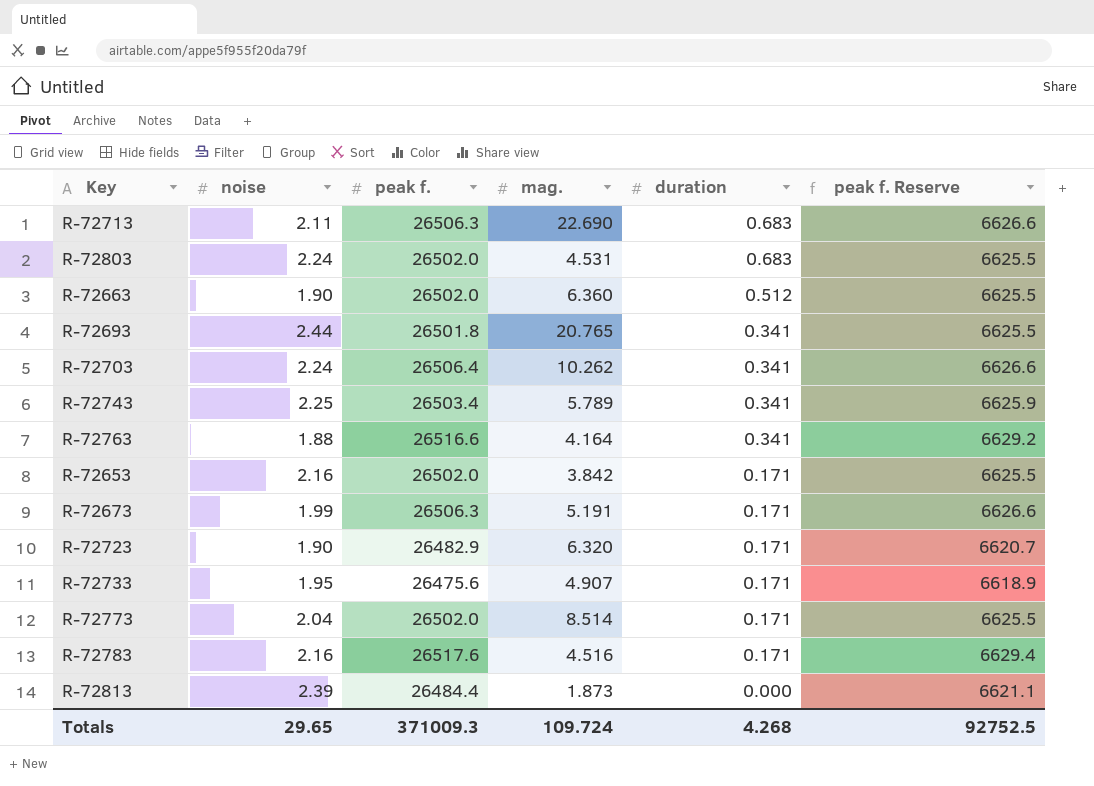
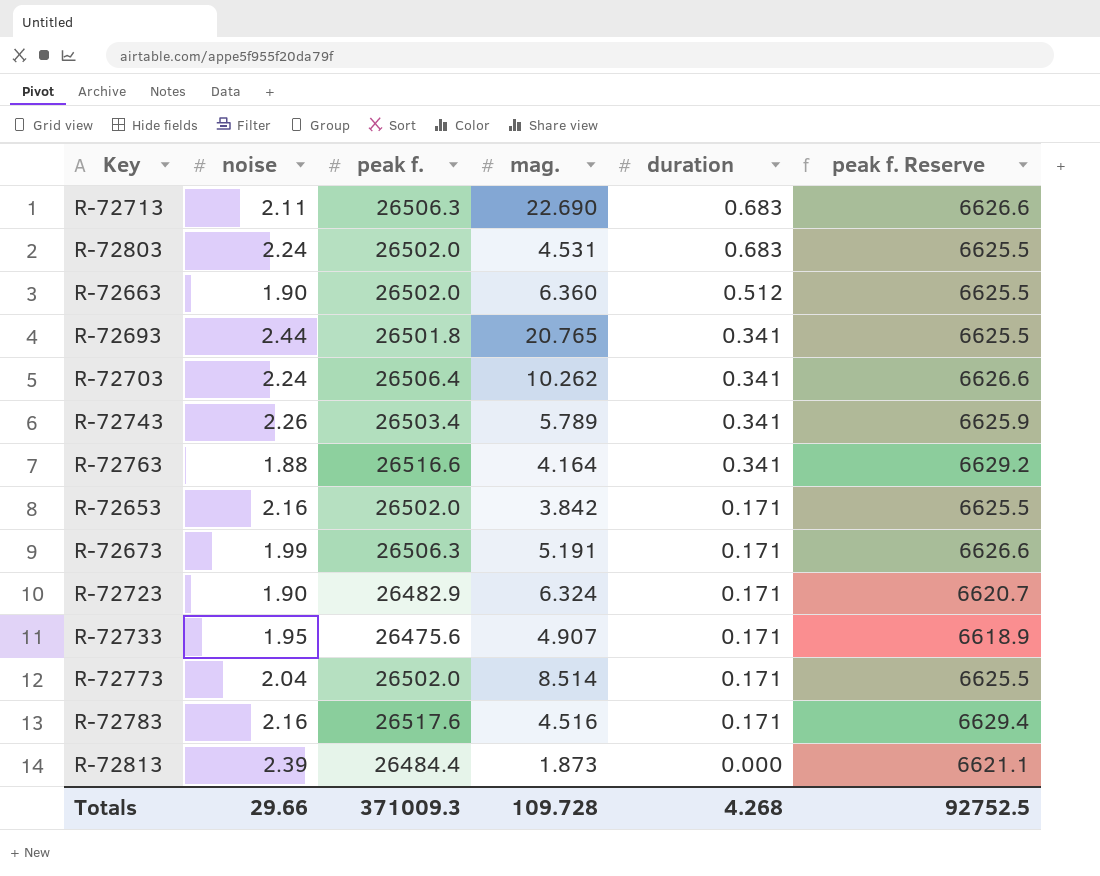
R-72743 | noise: 2.25 -> 2.26
R-72723 | mag.: 6.320 -> 6.324
Totals | noise: 29.65 -> 29.66
Totals | mag.: 109.724 -> 109.728

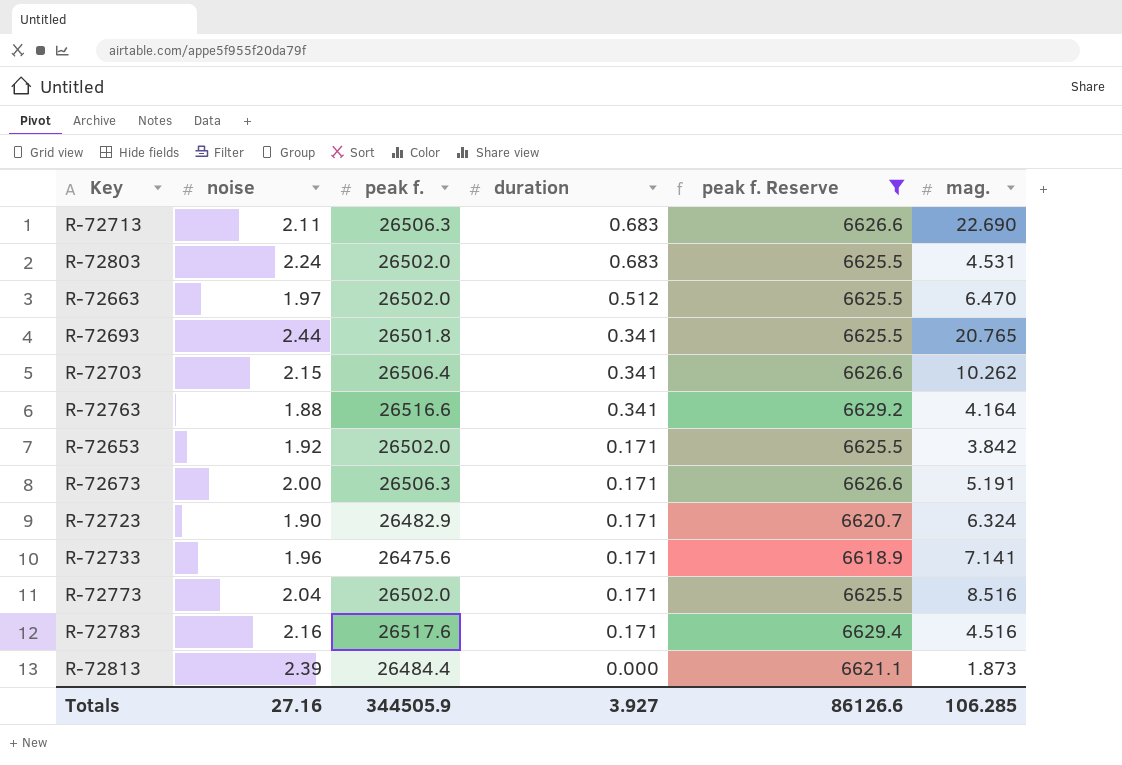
filter: none -> peak f. Reserve != 6625.9
column mag. | position: 4 -> 6
R-72663 | noise: 1.90 -> 1.97
R-72663 | mag.: 6.360 -> 6.470
R-72703 | noise: 2.24 -> 2.15
R-72653 | noise: 2.16 -> 1.92
R-72673 | noise: 1.99 -> 2.00
R-72733 | noise: 1.95 -> 1.96
R-72733 | mag.: 4.907 -> 7.141
R-72773 | mag.: 8.514 -> 8.516
Totals | noise: 29.66 -> 27.16
Totals | peak f.: 371009.3 -> 344505.9
Totals | duration: 4.268 -> 3.927
Totals | peak f. Reserve: 92752.5 -> 86126.6
Totals | mag.: 109.728 -> 106.285

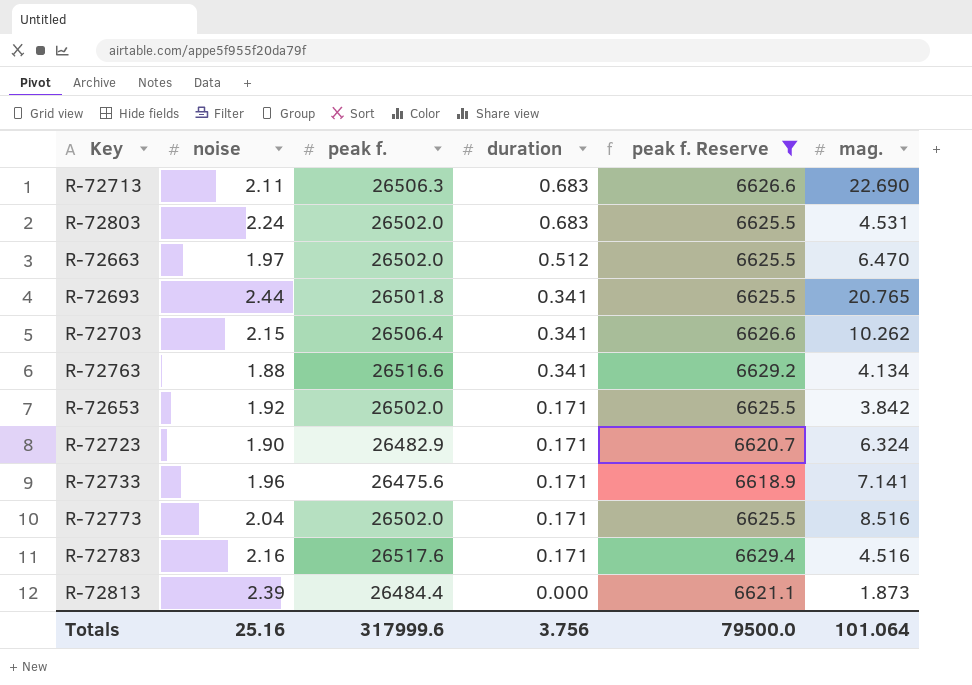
row R-72673: 2.00 | 26506.3 | 0.171 | 6626.6 | 5.191 -> none
R-72763 | mag.: 4.164 -> 4.134
Totals | noise: 27.16 -> 25.16
Totals | peak f.: 344505.9 -> 317999.6
Totals | duration: 3.927 -> 3.756
Totals | peak f. Reserve: 86126.6 -> 79500.0
Totals | mag.: 106.285 -> 101.064

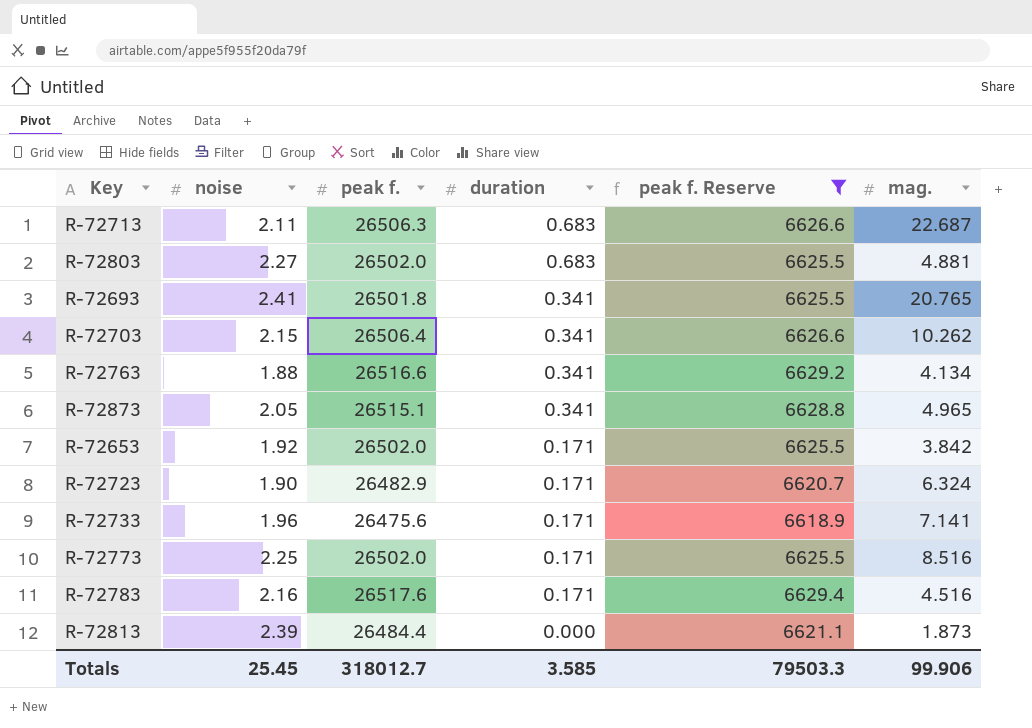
row R-72663: 1.97 | 26502.0 | 0.512 | 6625.5 | 6.470 -> none
R-72713 | mag.: 22.690 -> 22.687
R-72803 | noise: 2.24 -> 2.27
R-72803 | mag.: 4.531 -> 4.881
R-72693 | noise: 2.44 -> 2.41
row R-72873: none -> 2.05 | 26515.1 | 0.341 | 6628.8 | 4.965
R-72773 | noise: 2.04 -> 2.25
Totals | noise: 25.16 -> 25.45
Totals | peak f.: 317999.6 -> 318012.7
Totals | duration: 3.756 -> 3.585
Totals | peak f. Reserve: 79500.0 -> 79503.3
Totals | mag.: 101.064 -> 99.906

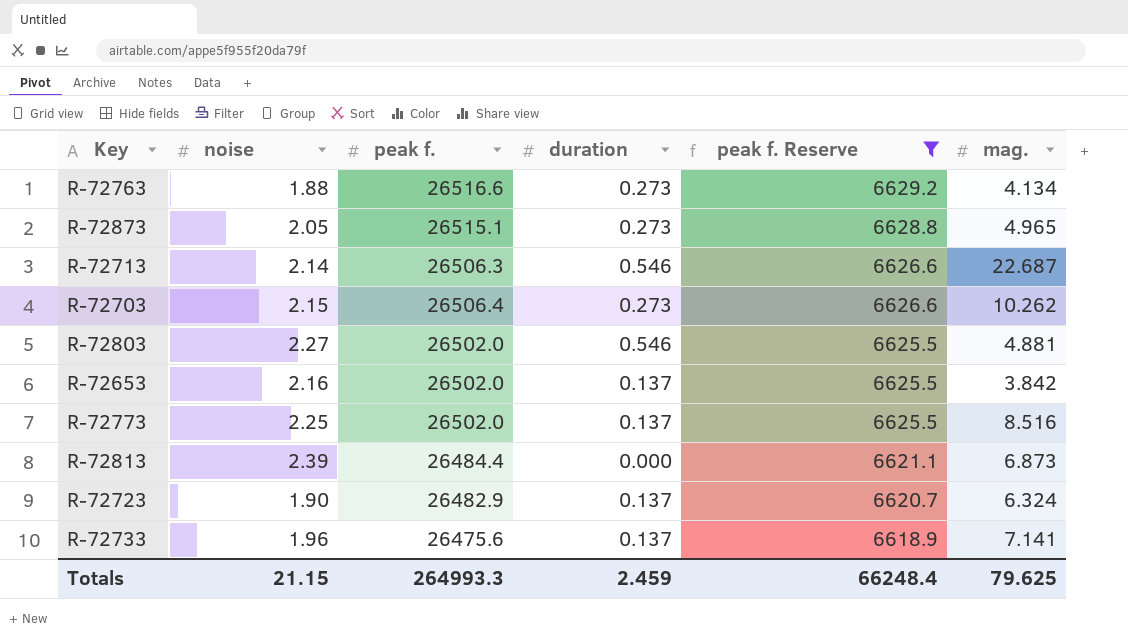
row order: duration descending -> peak f. Reserve descending
row R-72693: 2.41 | 26501.8 | 0.341 | 6625.5 | 20.765 -> none
row R-72783: 2.16 | 26517.6 | 0.171 | 6629.4 | 4.516 -> none
R-72763 | duration: 0.341 -> 0.273
R-72873 | duration: 0.341 -> 0.273
R-72713 | noise: 2.11 -> 2.14
R-72713 | duration: 0.683 -> 0.546
R-72703 | duration: 0.341 -> 0.273
R-72803 | duration: 0.683 -> 0.546
R-72653 | noise: 1.92 -> 2.16
R-72653 | duration: 0.171 -> 0.137
R-72773 | duration: 0.171 -> 0.137
R-72813 | mag.: 1.873 -> 6.873
R-72723 | duration: 0.171 -> 0.137
R-72733 | duration: 0.171 -> 0.137
Totals | noise: 25.45 -> 21.15
Totals | peak f.: 318012.7 -> 264993.3
Totals | duration: 3.585 -> 2.459
Totals | peak f. Reserve: 79503.3 -> 66248.4
Totals | mag.: 99.906 -> 79.625

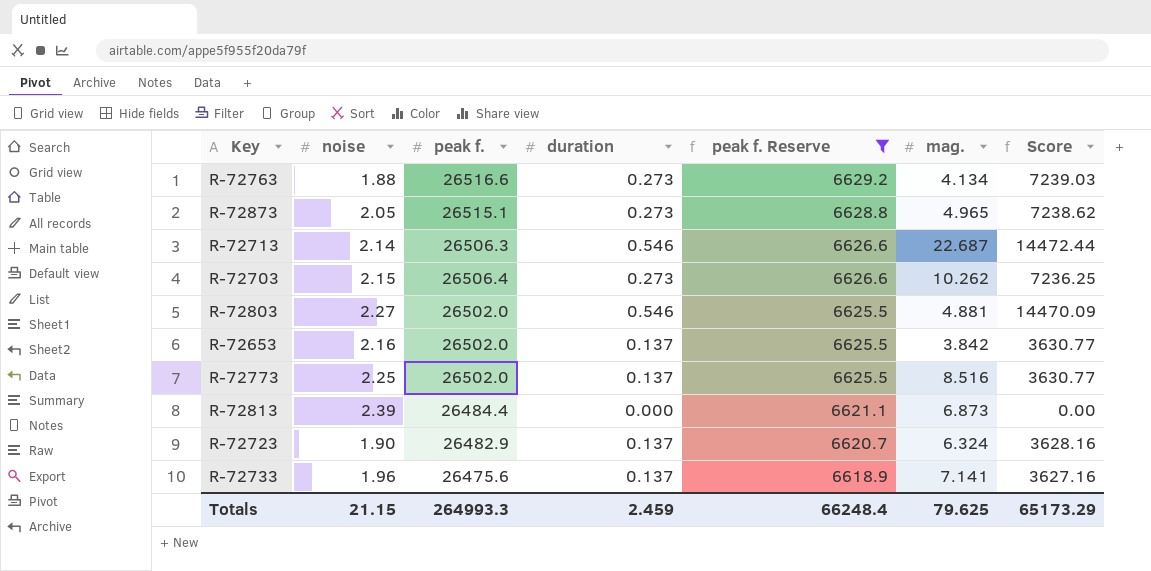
column Score | formula: none -> [peak f.] * [duration]

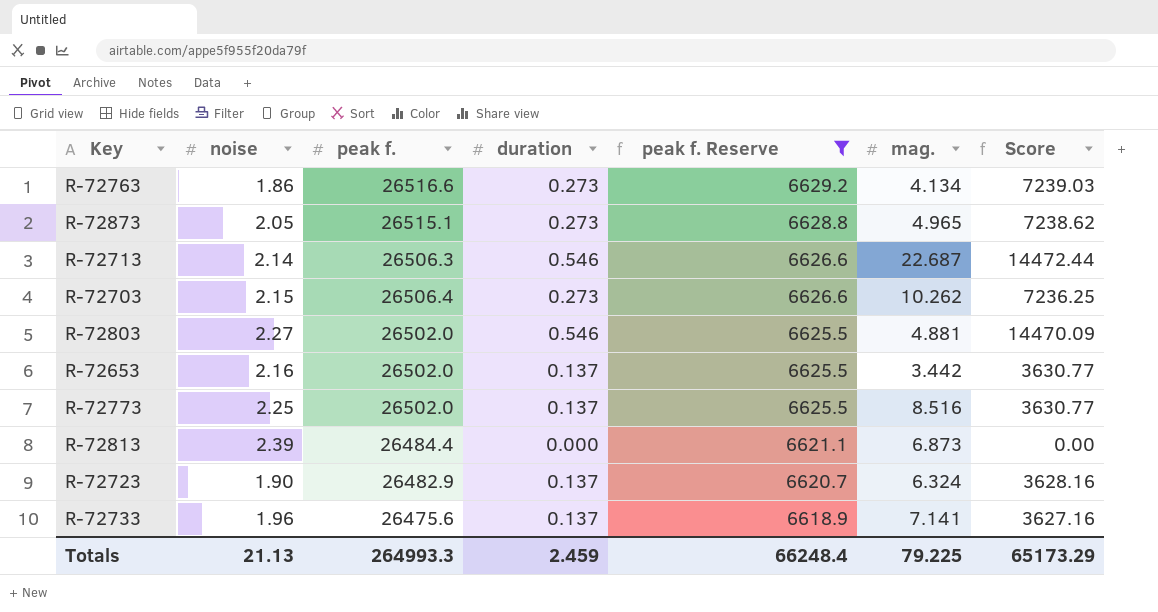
R-72763 | noise: 1.88 -> 1.86
R-72653 | mag.: 3.842 -> 3.442
Totals | noise: 21.15 -> 21.13
Totals | mag.: 79.625 -> 79.225

